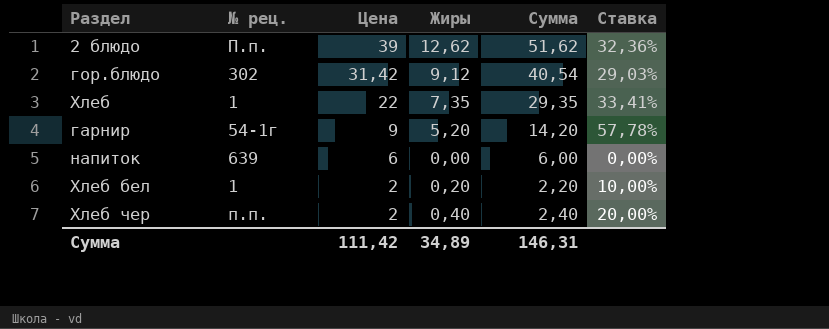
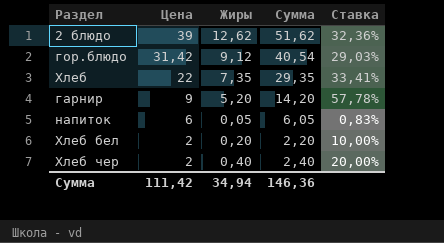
column № рец. | position: 2 -> none
напиток | Жиры: 0,00 -> 0,05
напиток | Сумма: 6,00 -> 6,05
напиток | Ставка: 0,00% -> 0,83%
Сумма | Жиры: 34,89 -> 34,94
Сумма | Сумма: 146,31 -> 146,36

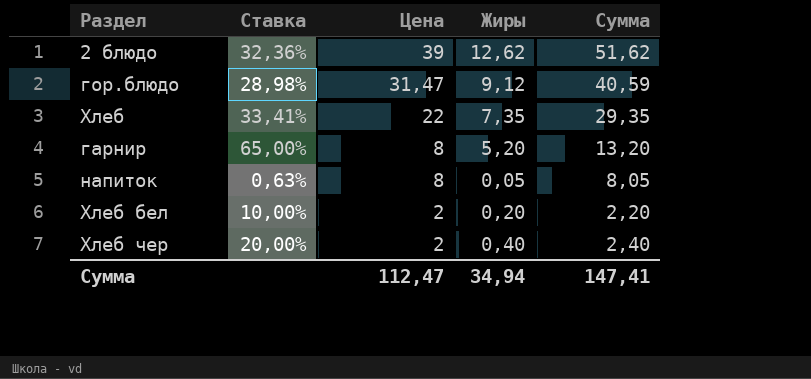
column Ставка | position: 5 -> 2
гор.блюдо | Ставка: 29,03% -> 28,98%
гор.блюдо | Цена: 31,42 -> 31,47
гор.блюдо | Сумма: 40,54 -> 40,59
гарнир | Ставка: 57,78% -> 65,00%
гарнир | Цена: 9 -> 8
гарнир | Сумма: 14,20 -> 13,20
напиток | Ставка: 0,83% -> 0,63%
напиток | Цена: 6 -> 8
напиток | Сумма: 6,05 -> 8,05
Сумма | Цена: 111,42 -> 112,47
Сумма | Сумма: 146,36 -> 147,41

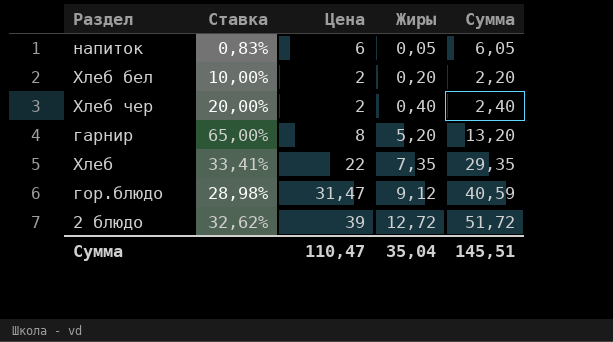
row order: Цена descending -> Жиры ascending
напиток | Ставка: 0,63% -> 0,83%
напиток | Цена: 8 -> 6
напиток | Сумма: 8,05 -> 6,05
2 блюдо | Ставка: 32,36% -> 32,62%
2 блюдо | Жиры: 12,62 -> 12,72
2 блюдо | Сумма: 51,62 -> 51,72
Сумма | Цена: 112,47 -> 110,47
Сумма | Жиры: 34,94 -> 35,04
Сумма | Сумма: 147,41 -> 145,51

